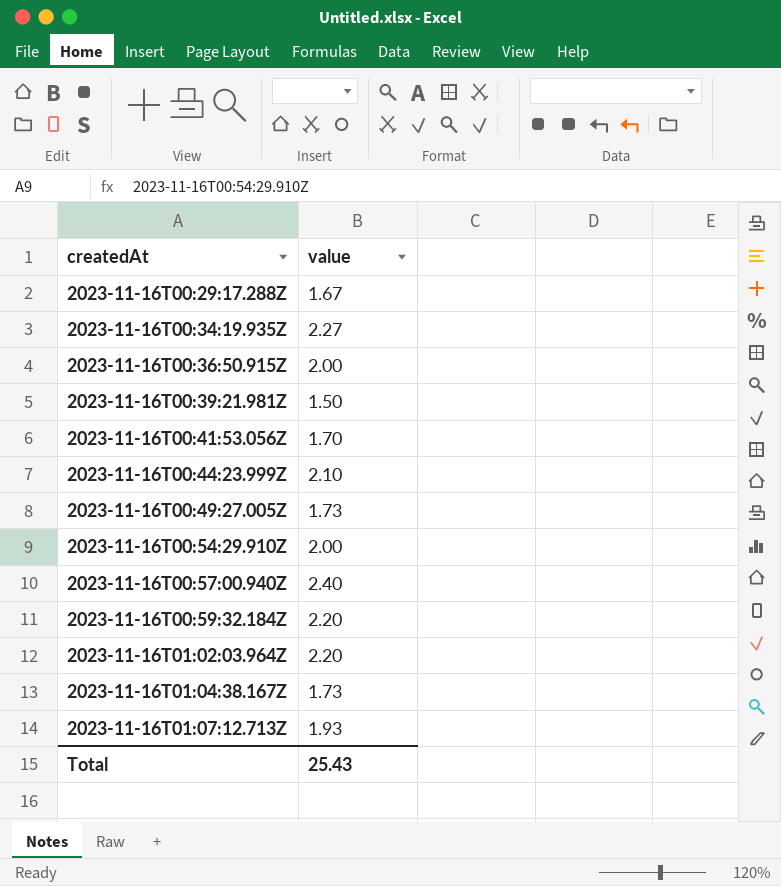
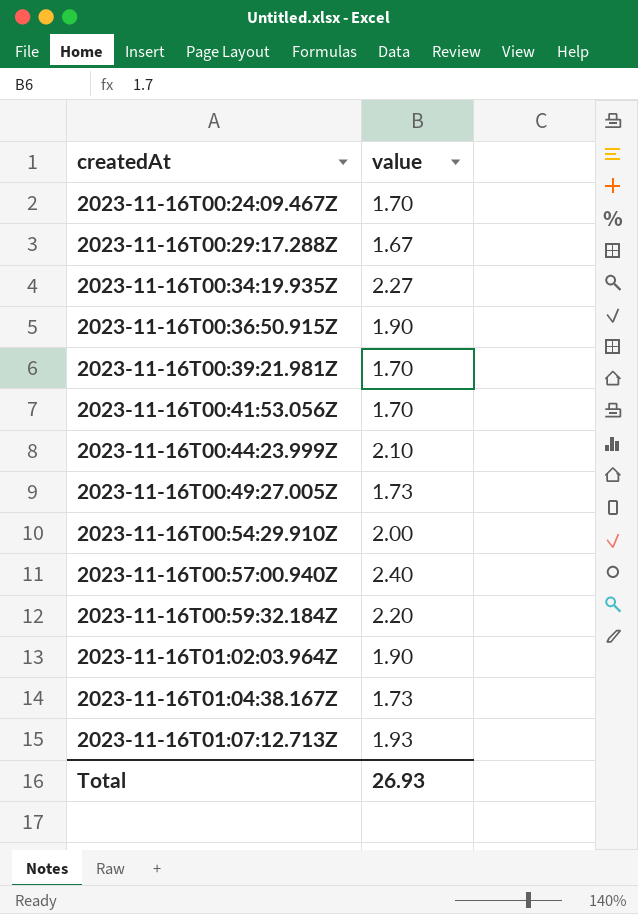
row 2023-11-16T00:24:09.467Z: none -> 1.70
2023-11-16T00:36:50.915Z | value: 2.00 -> 1.90
2023-11-16T00:39:21.981Z | value: 1.50 -> 1.70
2023-11-16T01:02:03.964Z | value: 2.20 -> 1.90
Total | value: 25.43 -> 26.93

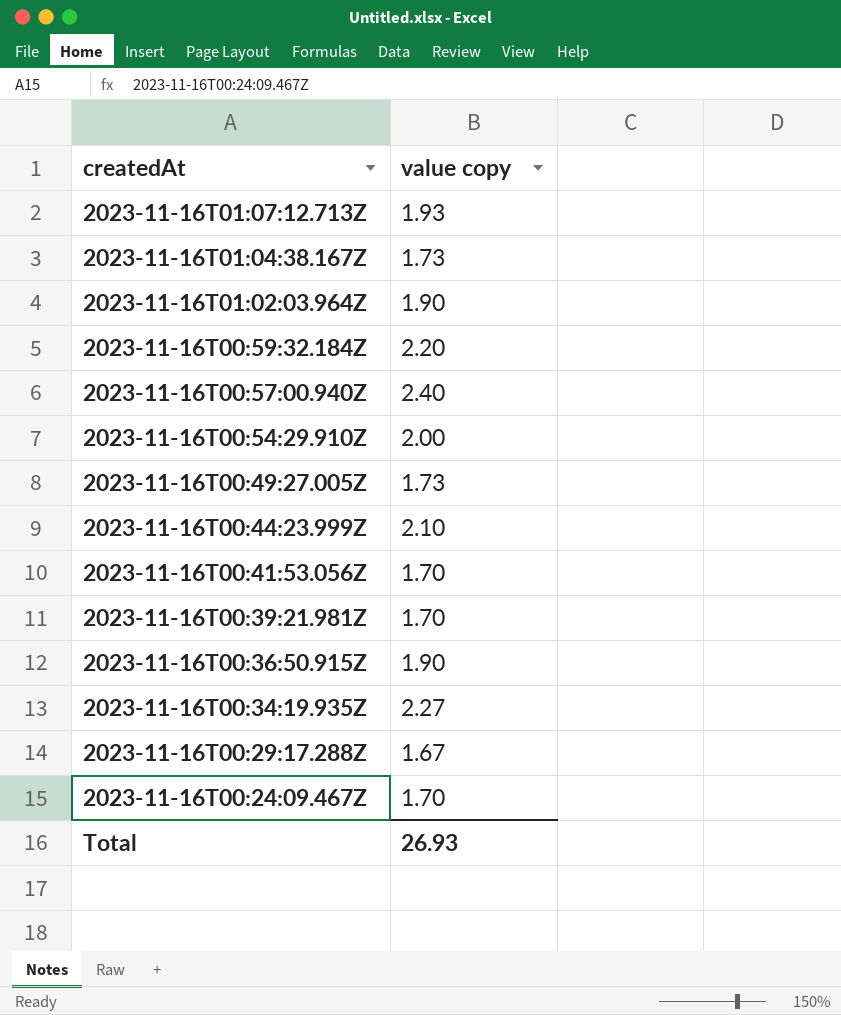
row order: createdAt ascending -> createdAt descending
column name: value -> value copy

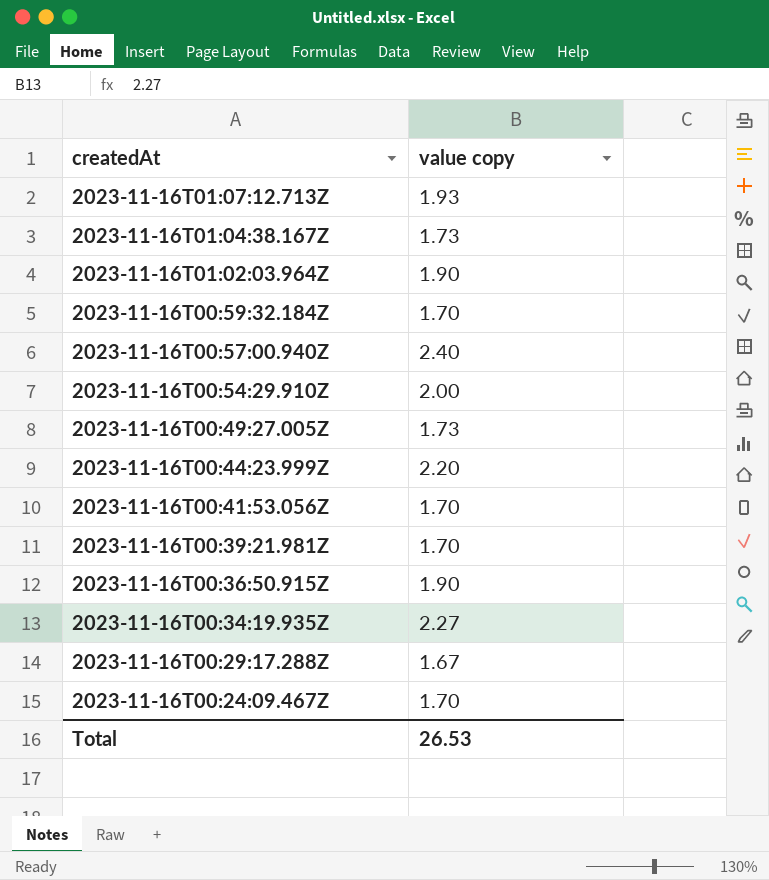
2023-11-16T00:59:32.184Z | value copy: 2.20 -> 1.70
2023-11-16T00:44:23.999Z | value copy: 2.10 -> 2.20
Total | value copy: 26.93 -> 26.53

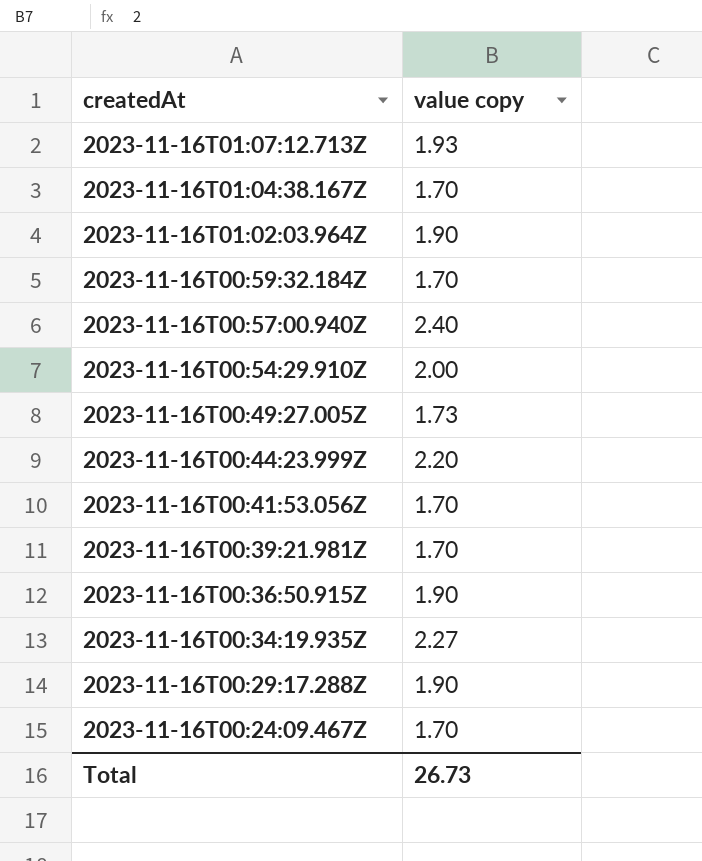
2023-11-16T01:04:38.167Z | value copy: 1.73 -> 1.70
2023-11-16T00:29:17.288Z | value copy: 1.67 -> 1.90
Total | value copy: 26.53 -> 26.73

